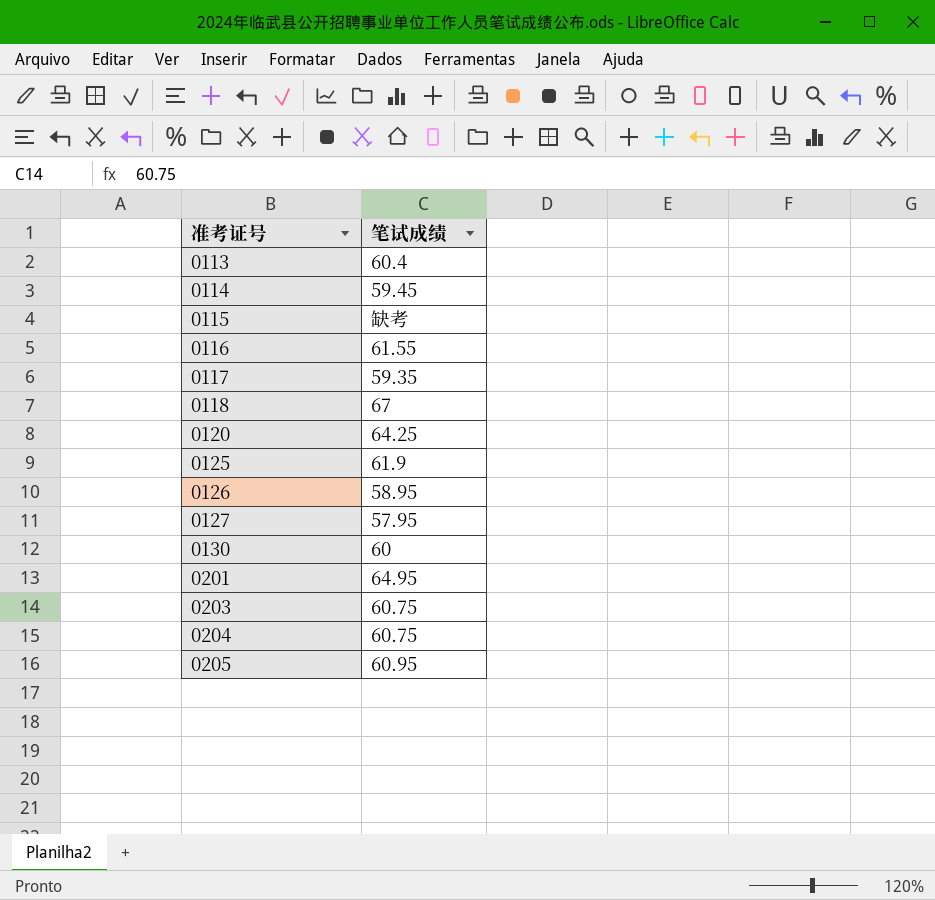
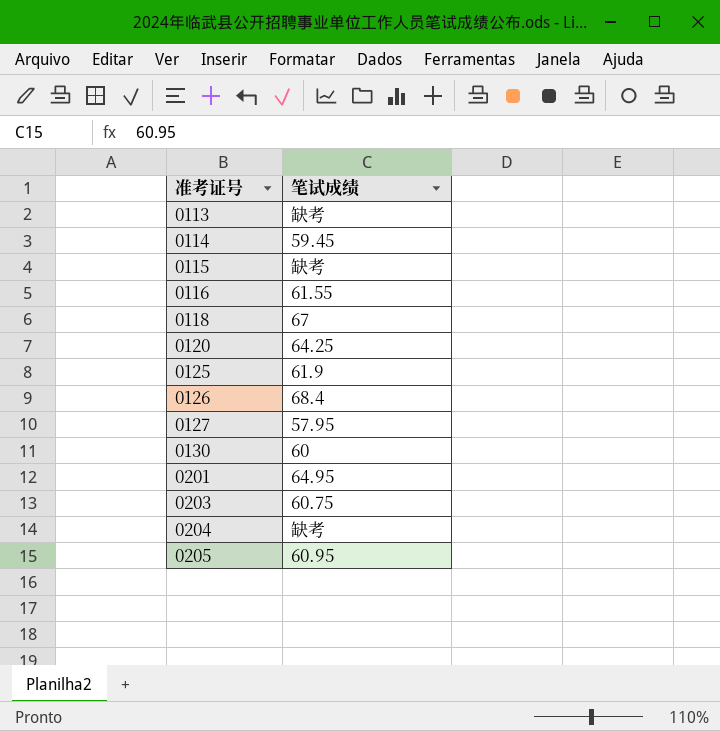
row 0117: 59.35 -> none
0113 | 笔试成绩: 60.4 -> 缺考
0126 | 笔试成绩: 58.95 -> 68.4
0204 | 笔试成绩: 60.75 -> 缺考

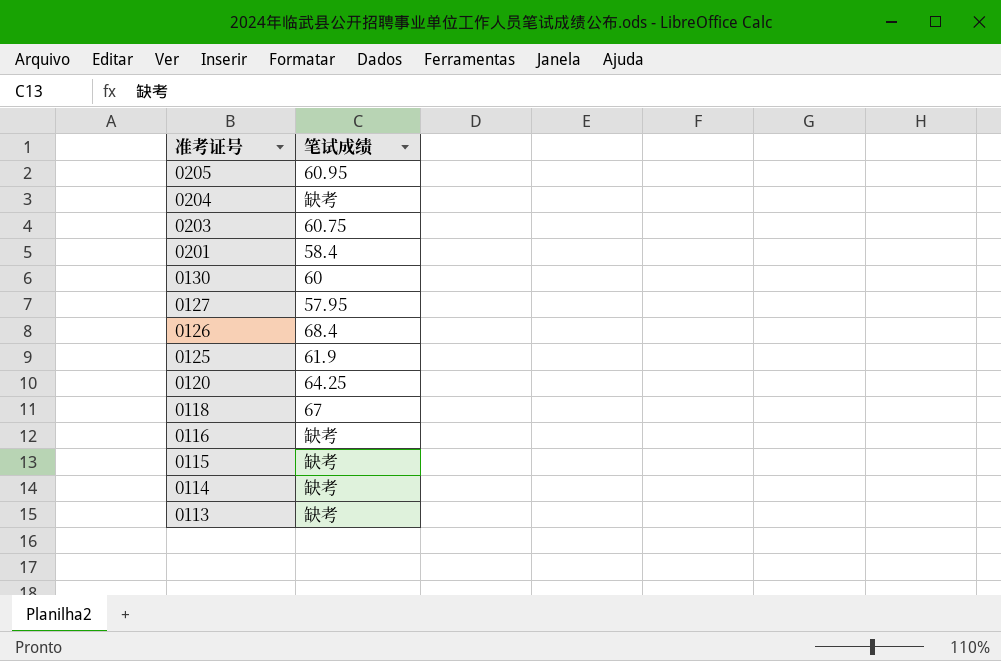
row order: 准考证号 ascending -> 准考证号 descending
0201 | 笔试成绩: 64.95 -> 58.4
0116 | 笔试成绩: 61.55 -> 缺考
0114 | 笔试成绩: 59.45 -> 缺考

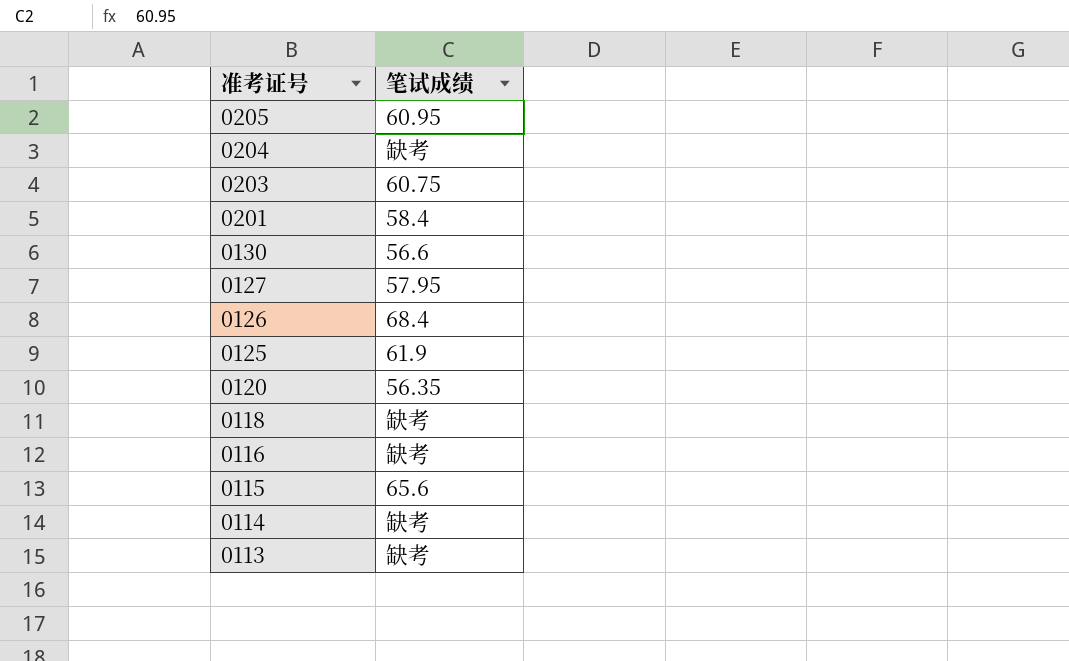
0130 | 笔试成绩: 60 -> 56.6
0120 | 笔试成绩: 64.25 -> 56.35
0118 | 笔试成绩: 67 -> 缺考
0115 | 笔试成绩: 缺考 -> 65.6

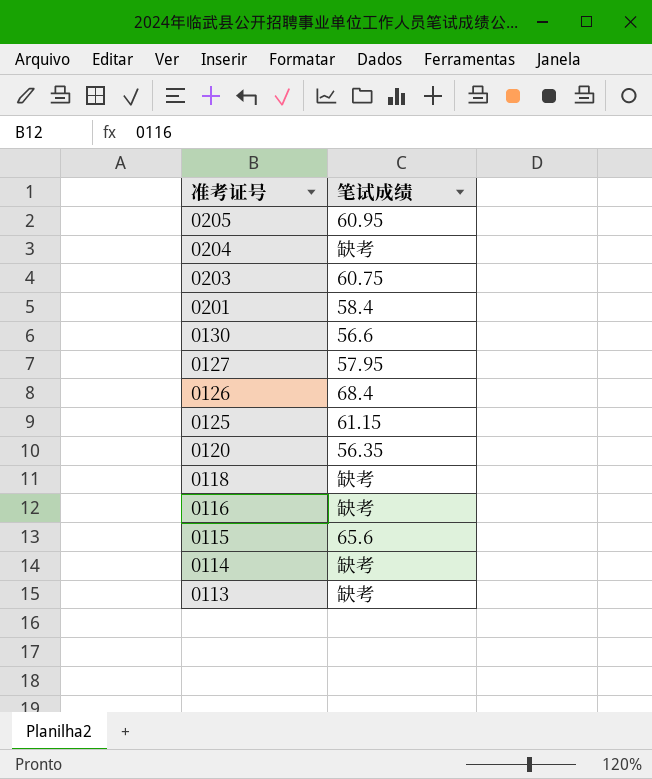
0125 | 笔试成绩: 61.9 -> 61.15

